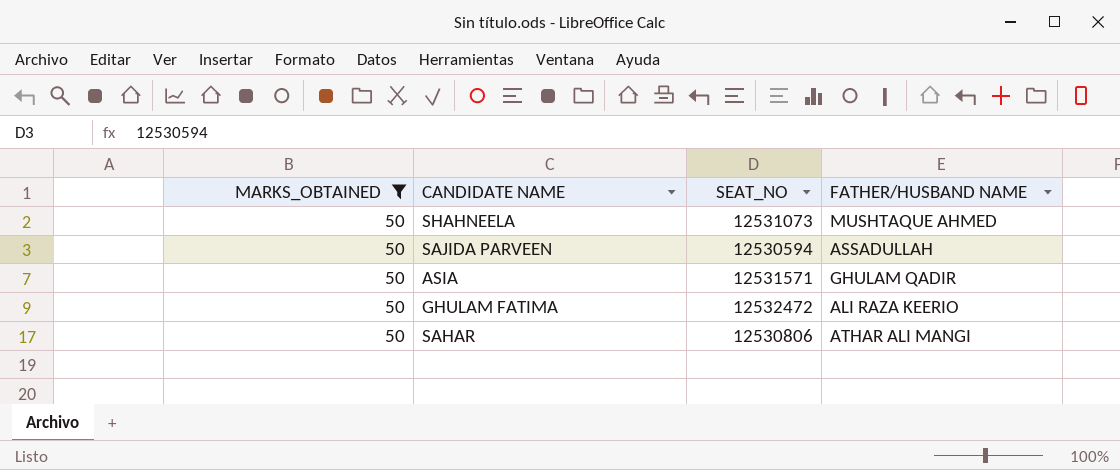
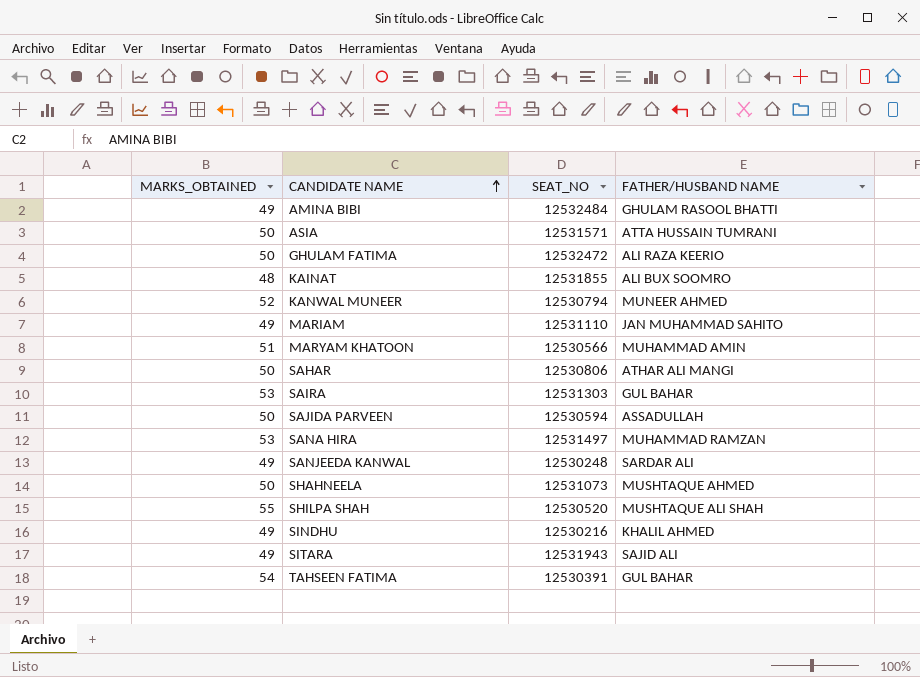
filter: MARKS_OBTAINED = 50 -> none
row order: none -> CANDIDATE NAME ascending
ASIA | FATHER/HUSBAND NAME: GHULAM QADIR -> ATTA HUSSAIN TUMRANI

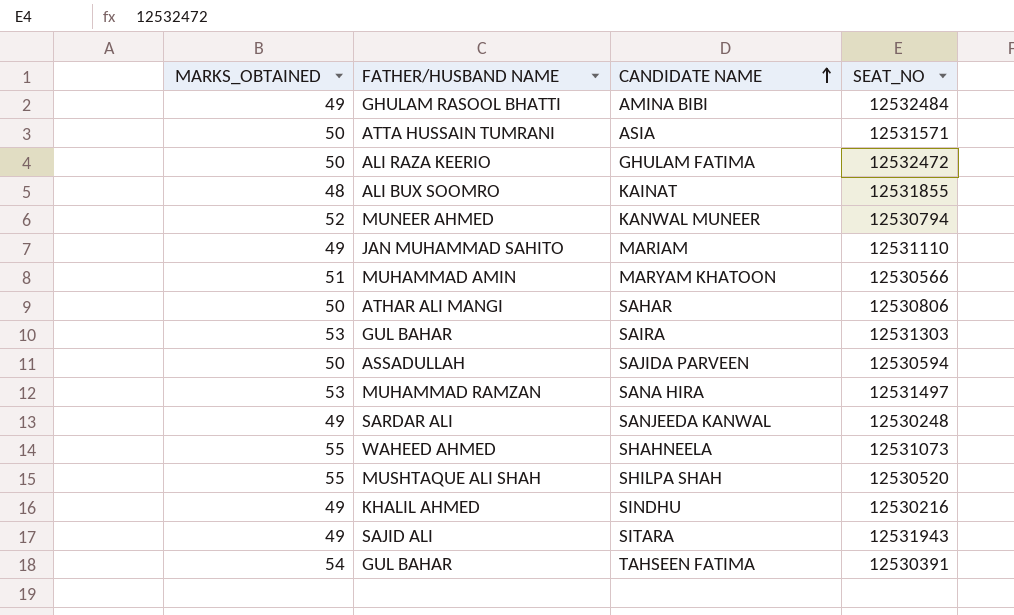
column FATHER/HUSBAND NAME | position: 4 -> 2
SHAHNEELA | MARKS_OBTAINED: 50 -> 55
SHAHNEELA | FATHER/HUSBAND NAME: MUSHTAQUE AHMED -> WAHEED AHMED

